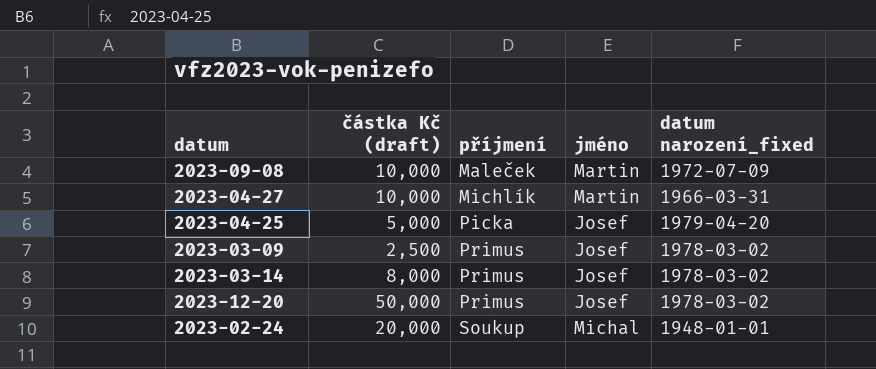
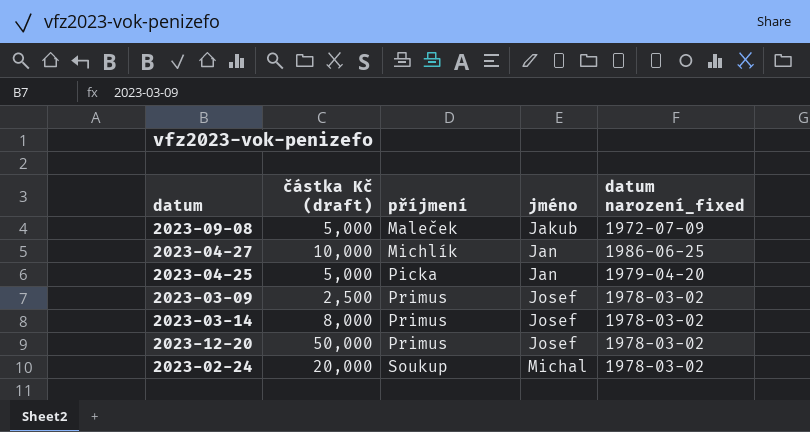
2023-09-08 | částka Kč (draft): 10,000 -> 5,000
2023-09-08 | jméno: Martin -> Jakub
2023-04-27 | jméno: Martin -> Jan
2023-04-27 | datum narození_fixed: 1966-03-31 -> 1986-06-25
2023-04-25 | jméno: Josef -> Jan
2023-02-24 | datum narození_fixed: 1948-01-01 -> 1978-03-02

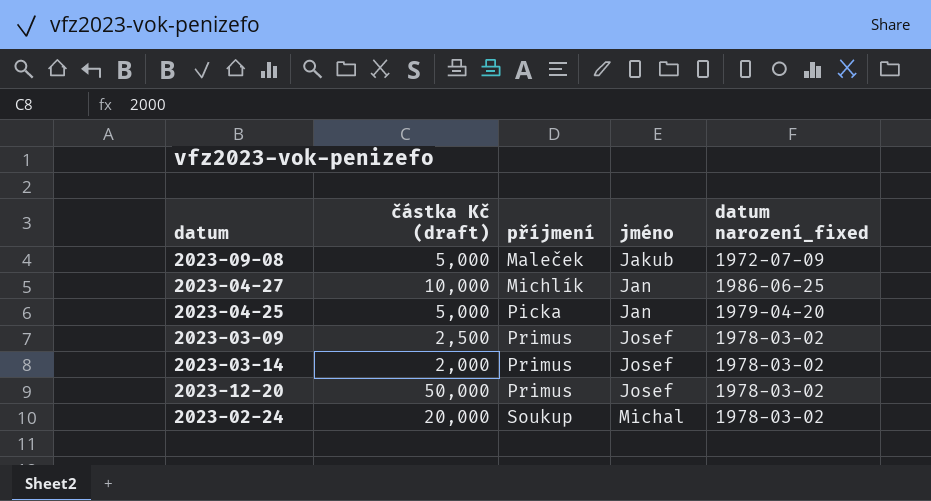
2023-03-14 | částka Kč (draft): 8,000 -> 2,000

